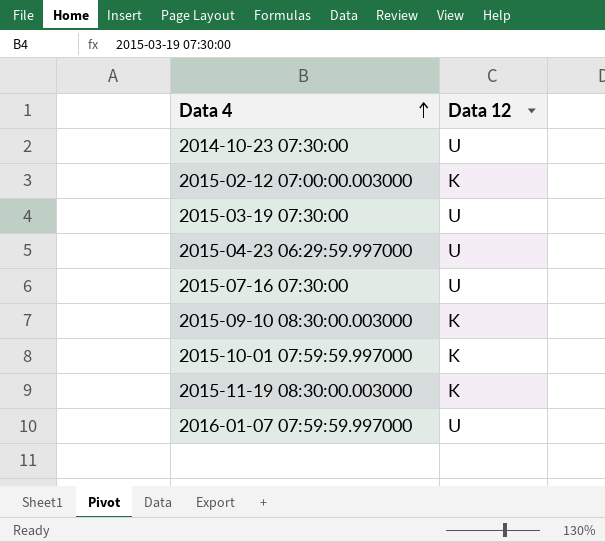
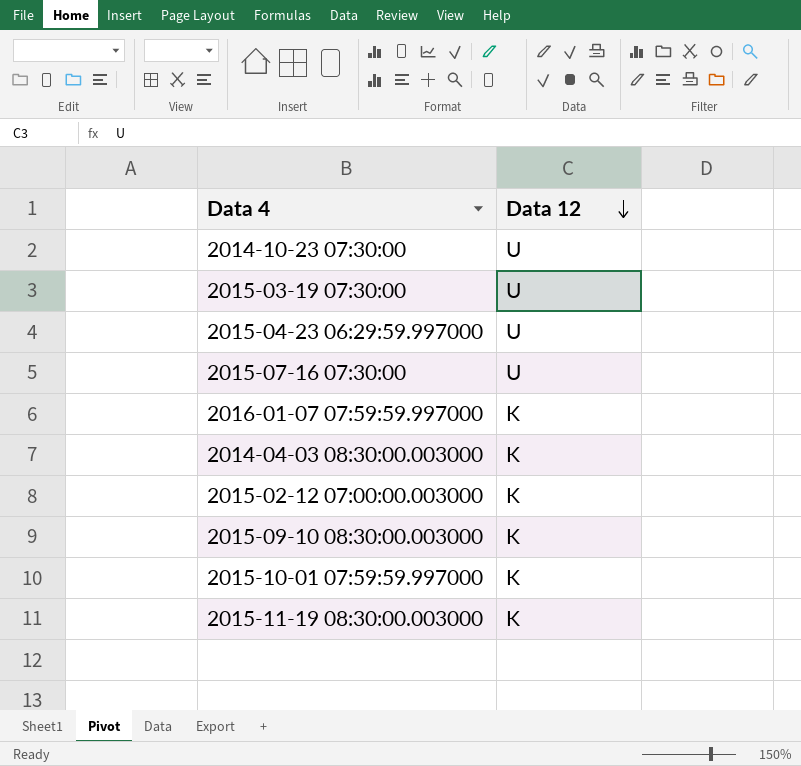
row order: Data 4 ascending -> Data 12 descending
2016-01-07 07:59:59.997000 | Data 12: U -> K
row 2014-04-03 08:30:00.003000: none -> K

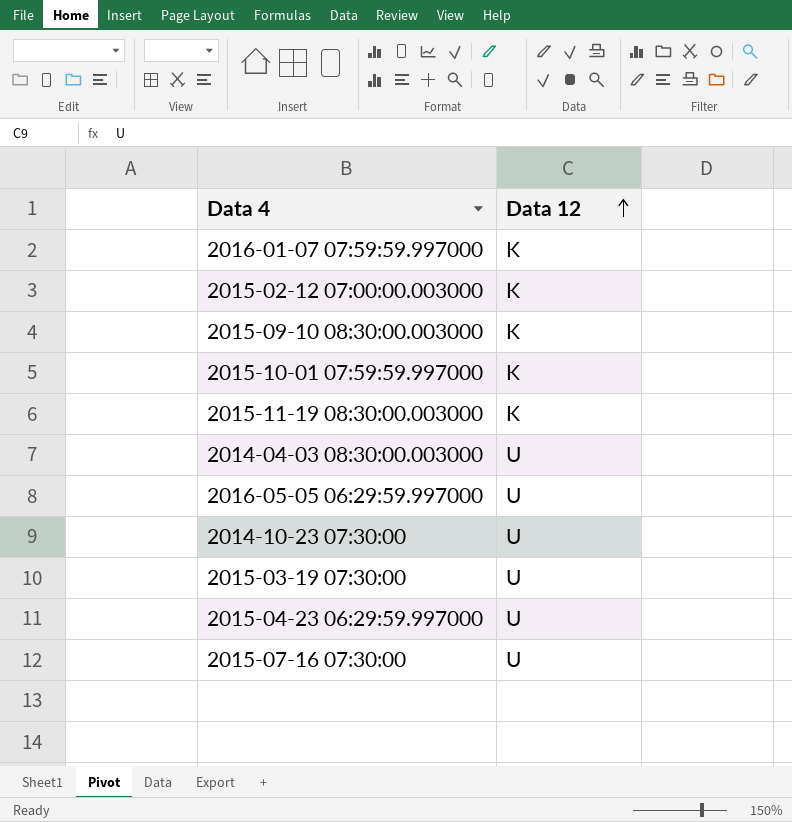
row order: Data 12 descending -> Data 12 ascending
2014-04-03 08:30:00.003000 | Data 12: K -> U
row 2016-05-05 06:29:59.997000: none -> U

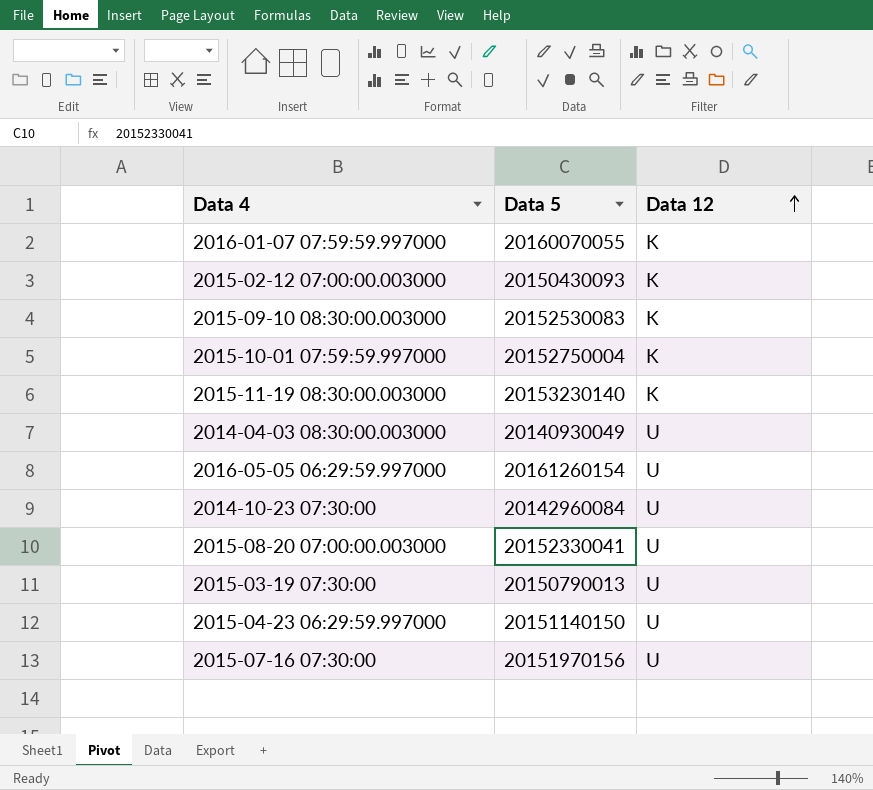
column Data 5 | position: none -> 2
row 2015-08-20 07:00:00.003000: none -> 20152330041 | U

